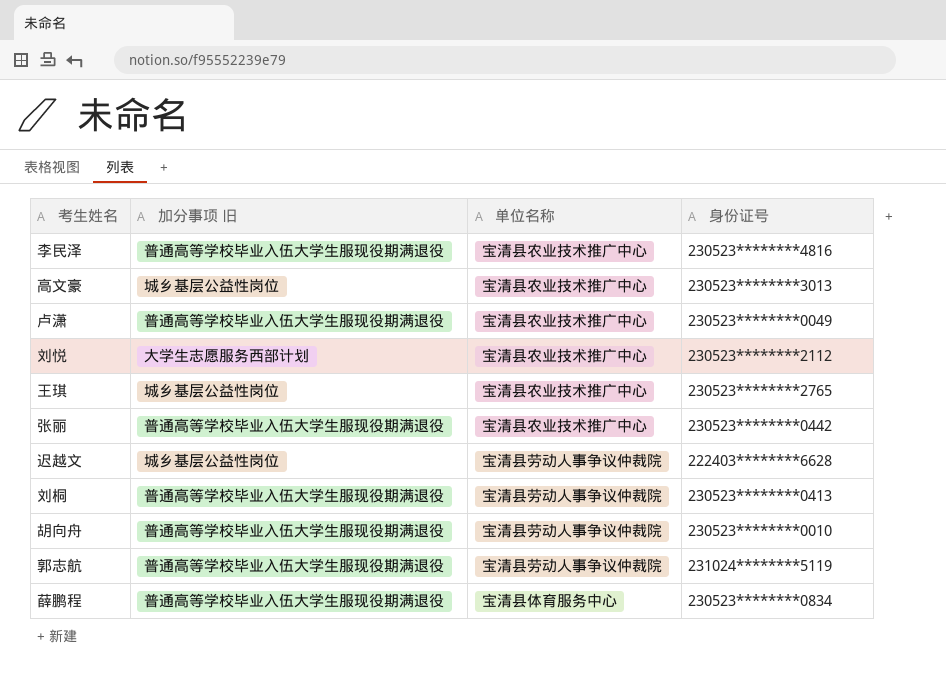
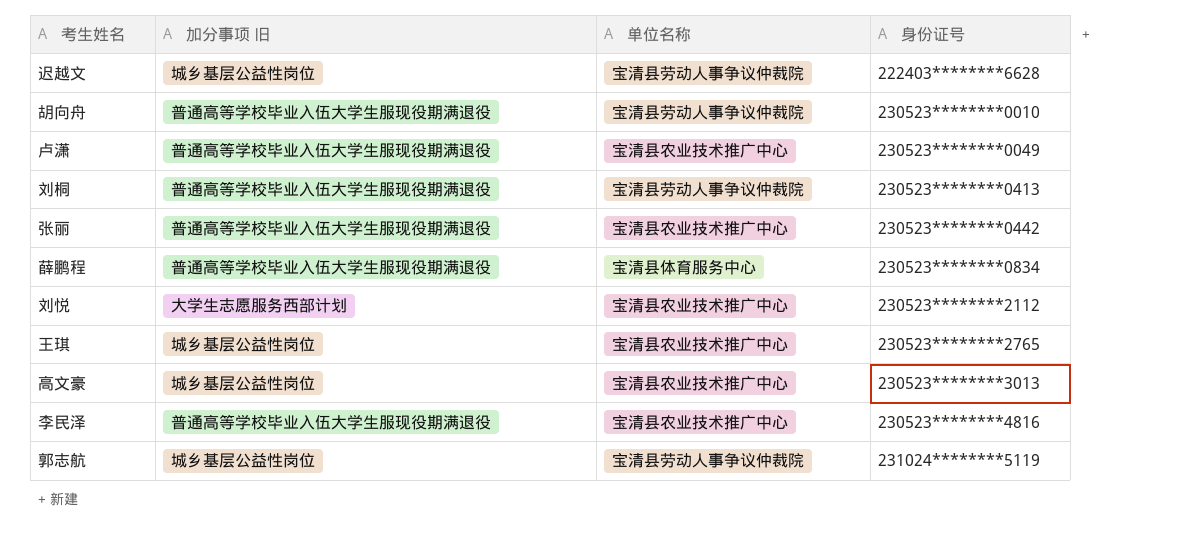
row order: none -> 身份证号 ascending
郭志航 | 加分事项 旧: 普通高等学校毕业入伍大学生服现役期满退役 -> 城乡基层公益性岗位

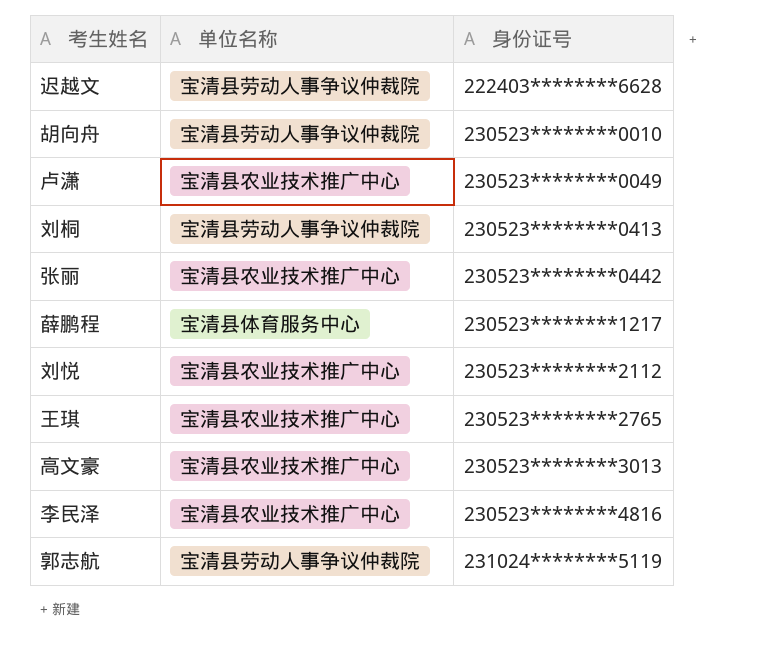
column 加分事项 旧 | position: 2 -> none
薛鹏程 | 身份证号: 230523********0834 -> 230523********1217

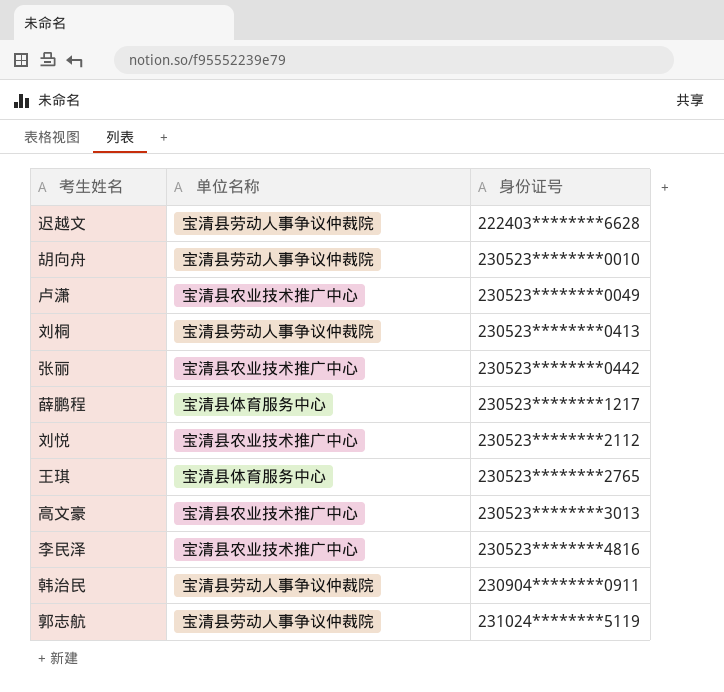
王琪 | 单位名称: 宝清县农业技术推广中心 -> 宝清县体育服务中心
row 韩治民: none -> 宝清县劳动人事争议仲裁院 | 230904********0911

